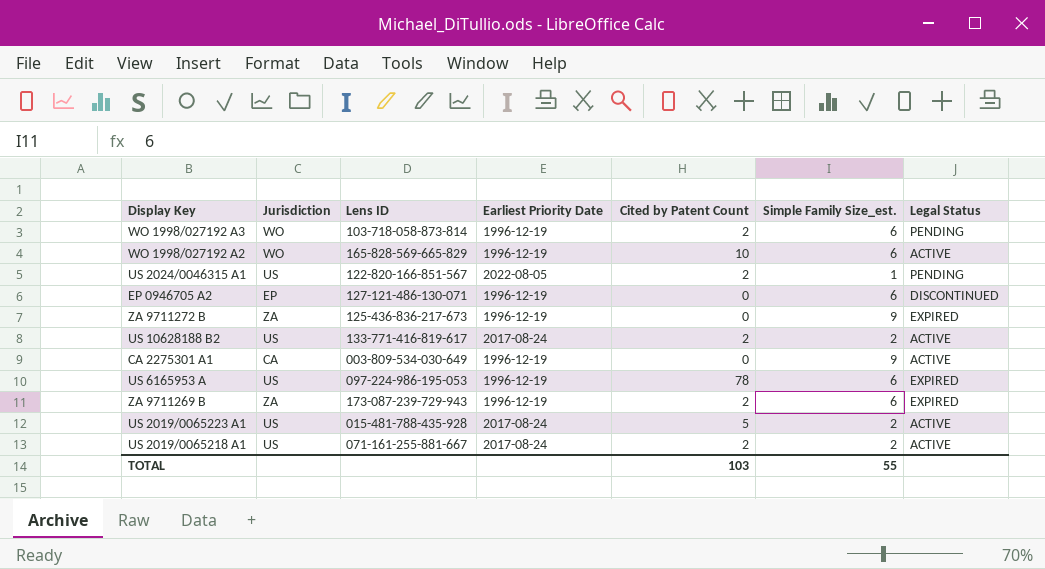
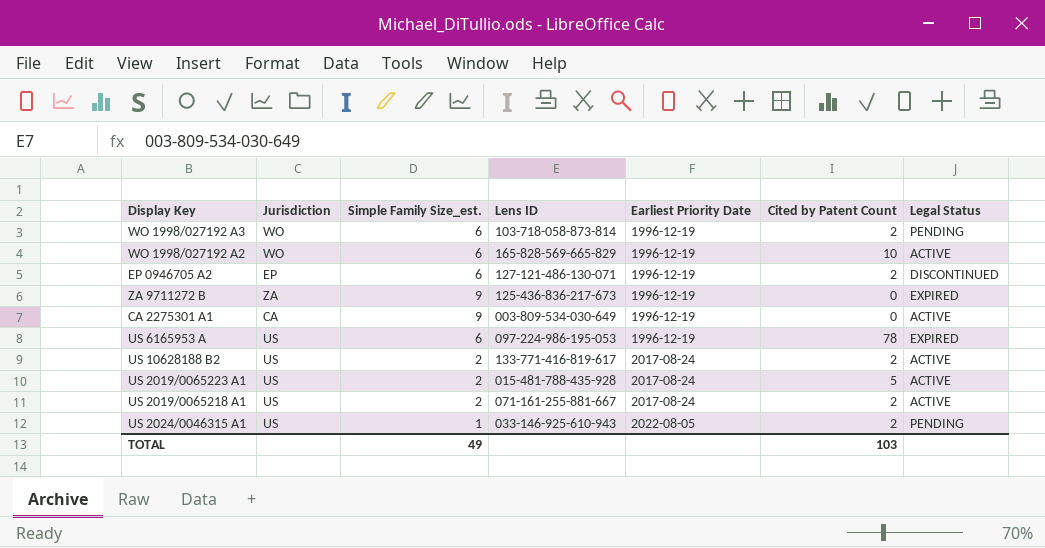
row order: none -> Earliest Priority Date ascending
column Simple Family Size_est. | position: 6 -> 3
row ZA 9711269 B: ZA | 173-087-239-729-943 | 1996-12-19 | 2 | 6 | EXPIRED -> none
EP 0946705 A2 | Cited by Patent Count: 0 -> 2
US 2024/0046315 A1 | Lens ID: 122-820-166-851-567 -> 033-146-925-610-943
TOTAL | Simple Family Size_est.: 55 -> 49

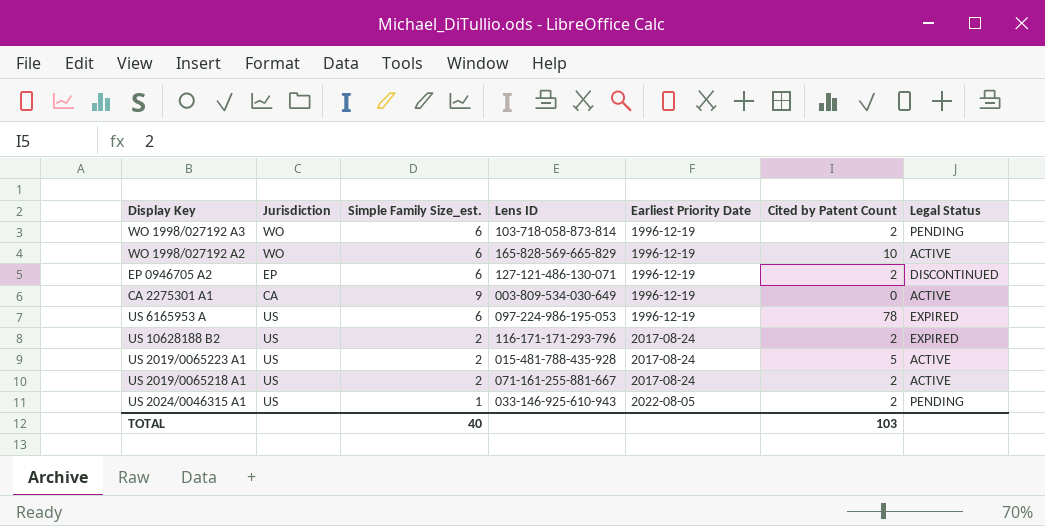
row ZA 9711272 B: ZA | 9 | 125-436-836-217-673 | 1996-12-19 | 0 | EXPIRED -> none
US 10628188 B2 | Lens ID: 133-771-416-819-617 -> 116-171-171-293-796
US 10628188 B2 | Legal Status: ACTIVE -> EXPIRED
TOTAL | Simple Family Size_est.: 49 -> 40

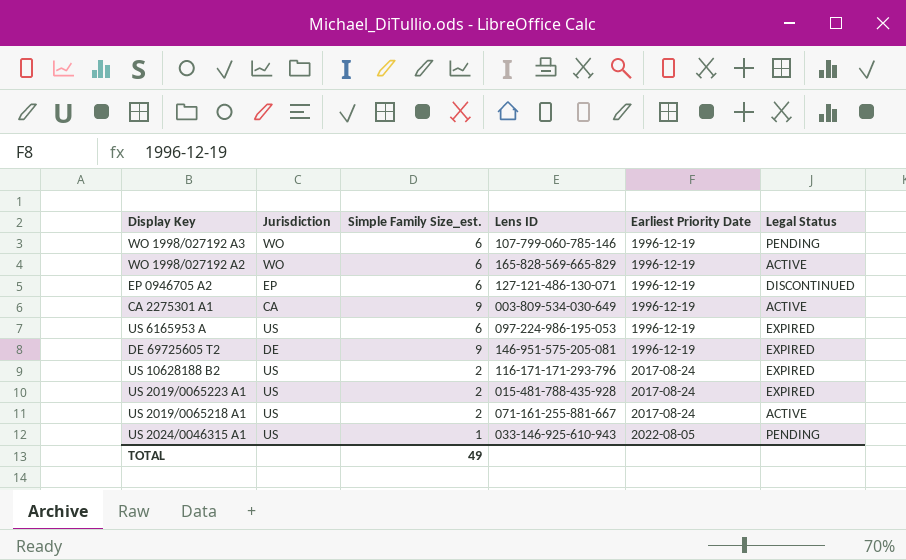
column Cited by Patent Count | position: 6 -> none
WO 1998/027192 A3 | Lens ID: 103-718-058-873-814 -> 107-799-060-785-146
row DE 69725605 T2: none -> DE | 9 | 146-951-575-205-081 | 1996-12-19 | EXPIRED
US 2019/0065223 A1 | Legal Status: ACTIVE -> EXPIRED
TOTAL | Simple Family Size_est.: 40 -> 49

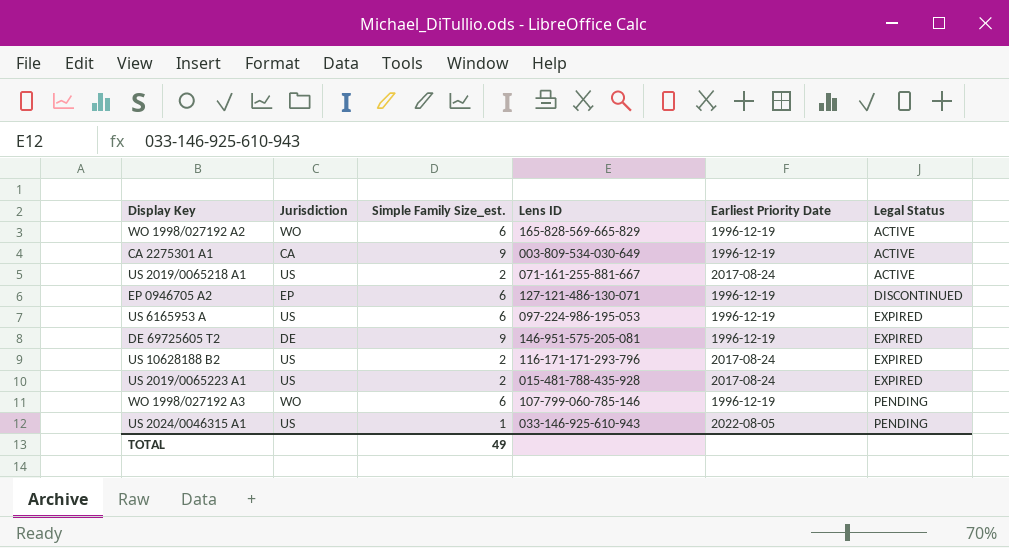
row order: Earliest Priority Date ascending -> Legal Status ascending

